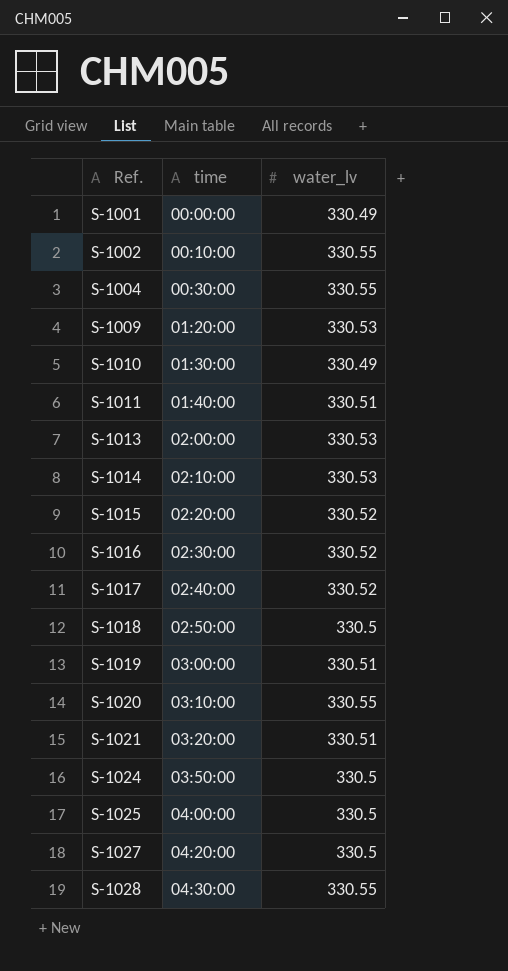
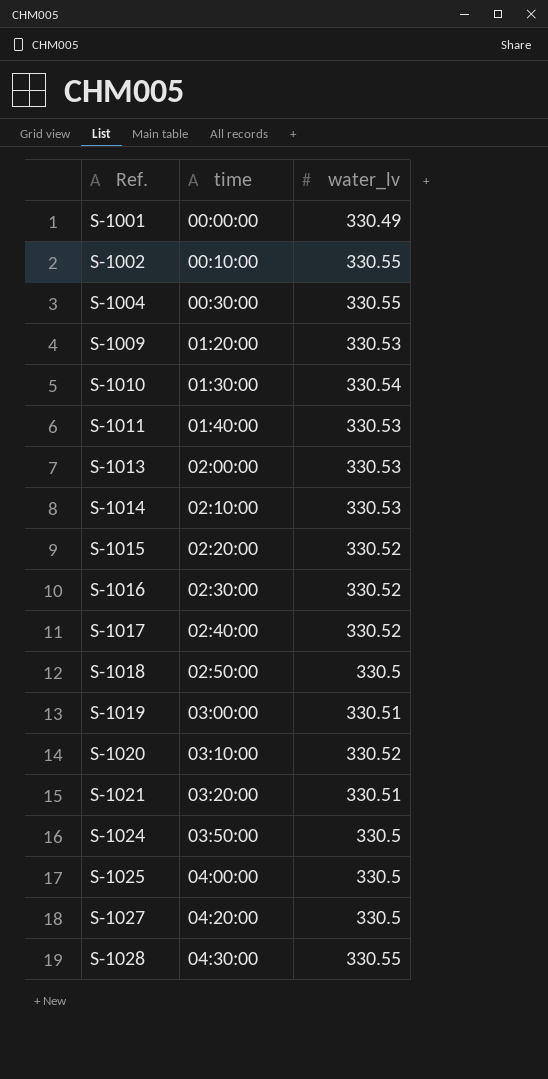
S-1010 | water_lv: 330.49 -> 330.54
S-1011 | water_lv: 330.51 -> 330.53
S-1020 | water_lv: 330.55 -> 330.52

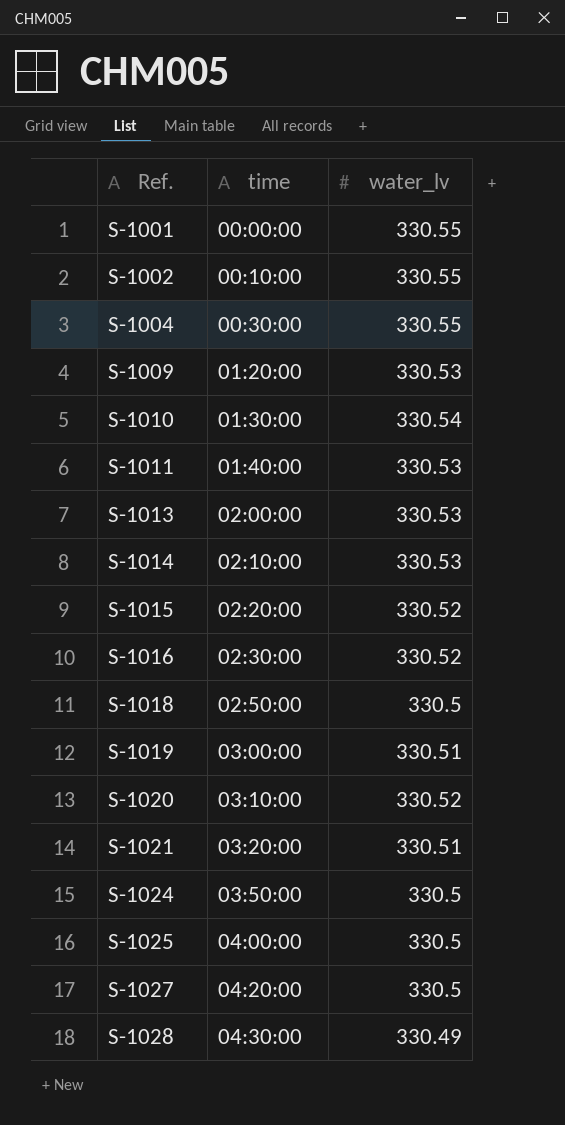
row S-1017: 02:40:00 | 330.52 -> none
S-1001 | water_lv: 330.49 -> 330.55
S-1028 | water_lv: 330.55 -> 330.49

